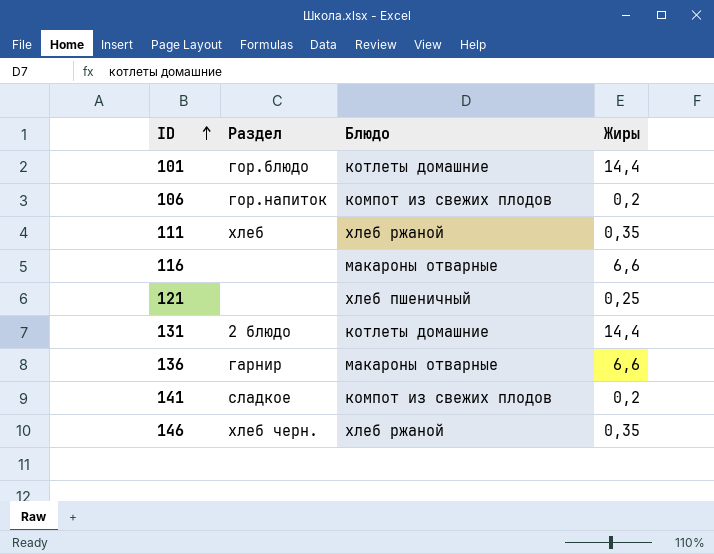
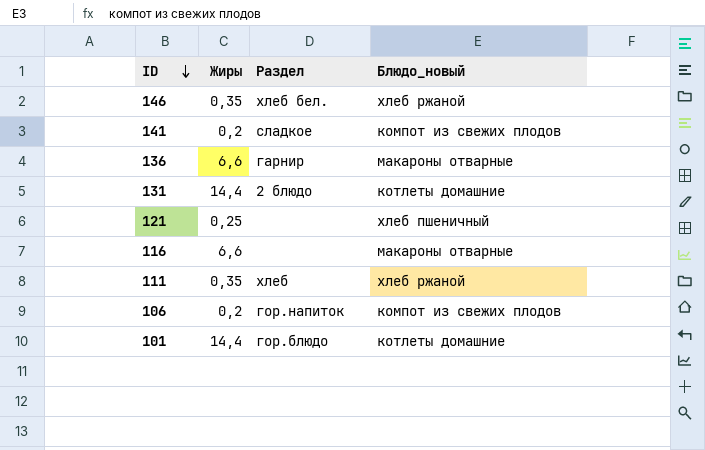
row order: ID ascending -> ID descending
column Жиры | position: 4 -> 2
column name: Блюдо -> Блюдо_новый
146 | Раздел: хлеб черн. -> хлеб бел.

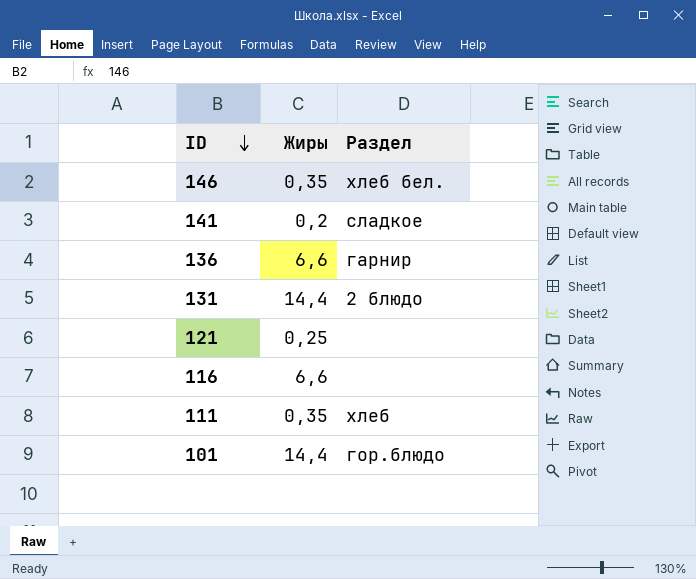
column Блюдо_новый | position: 4 -> none
row 106: 0,2 | гор.напиток | компот из свежих плодов -> none

